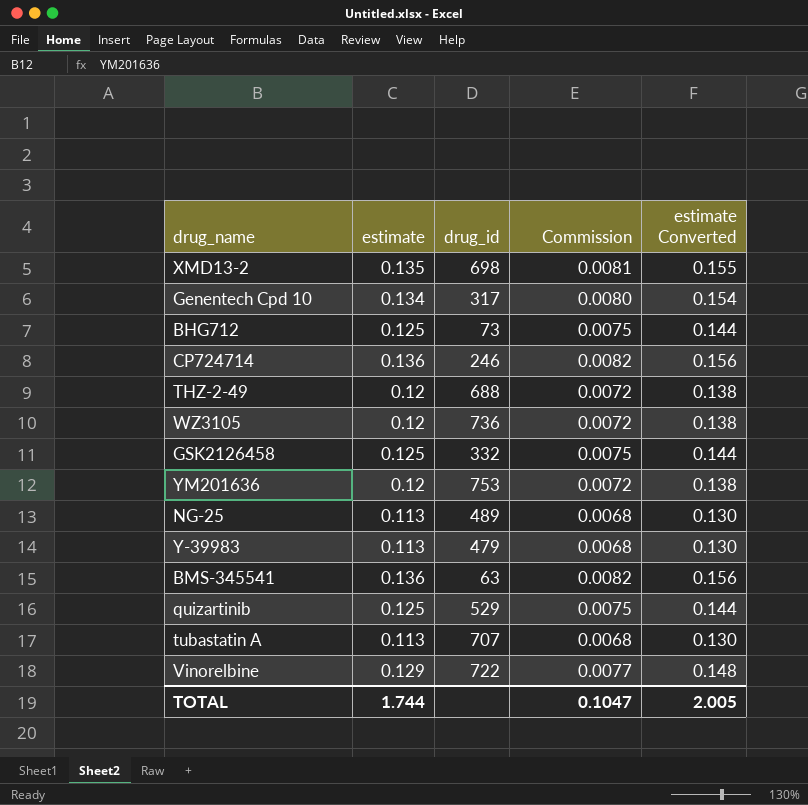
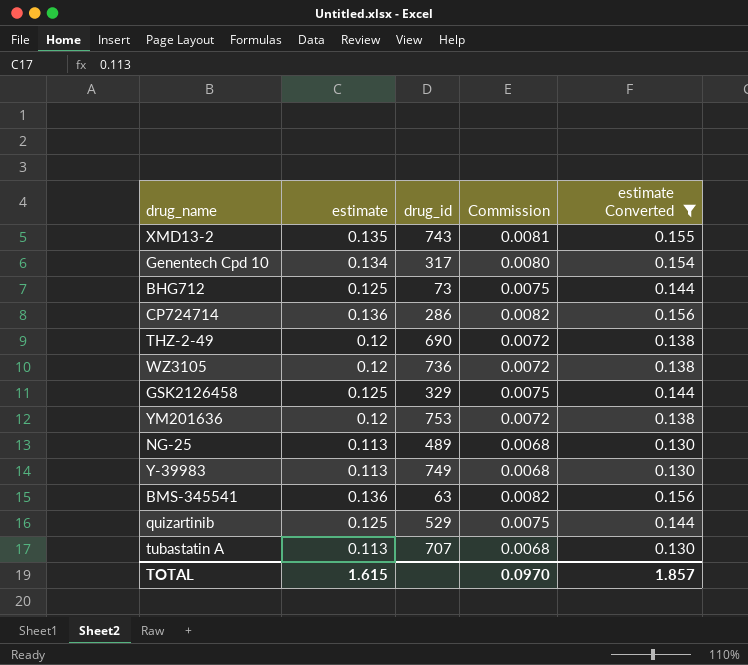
filter: none -> estimate Converted != 0.148
XMD13-2 | drug_id: 698 -> 743
CP724714 | drug_id: 246 -> 286
THZ-2-49 | drug_id: 688 -> 690
GSK2126458 | drug_id: 332 -> 329
Y-39983 | drug_id: 479 -> 749
TOTAL | estimate: 1.744 -> 1.615
TOTAL | Commission: 0.1047 -> 0.0970
TOTAL | estimate Converted: 2.005 -> 1.857

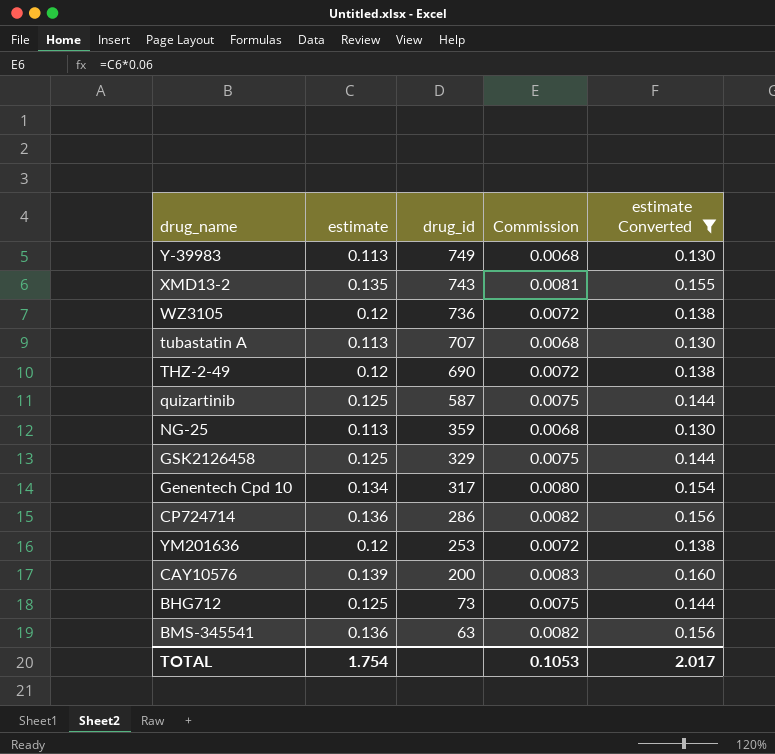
row order: none -> drug_id descending
quizartinib | drug_id: 529 -> 587
NG-25 | drug_id: 489 -> 359
YM201636 | drug_id: 753 -> 253
row CAY10576: none -> 0.139 | 200 | 0.0083 | 0.160
TOTAL | estimate: 1.615 -> 1.754
TOTAL | Commission: 0.0970 -> 0.1053
TOTAL | estimate Converted: 1.857 -> 2.017

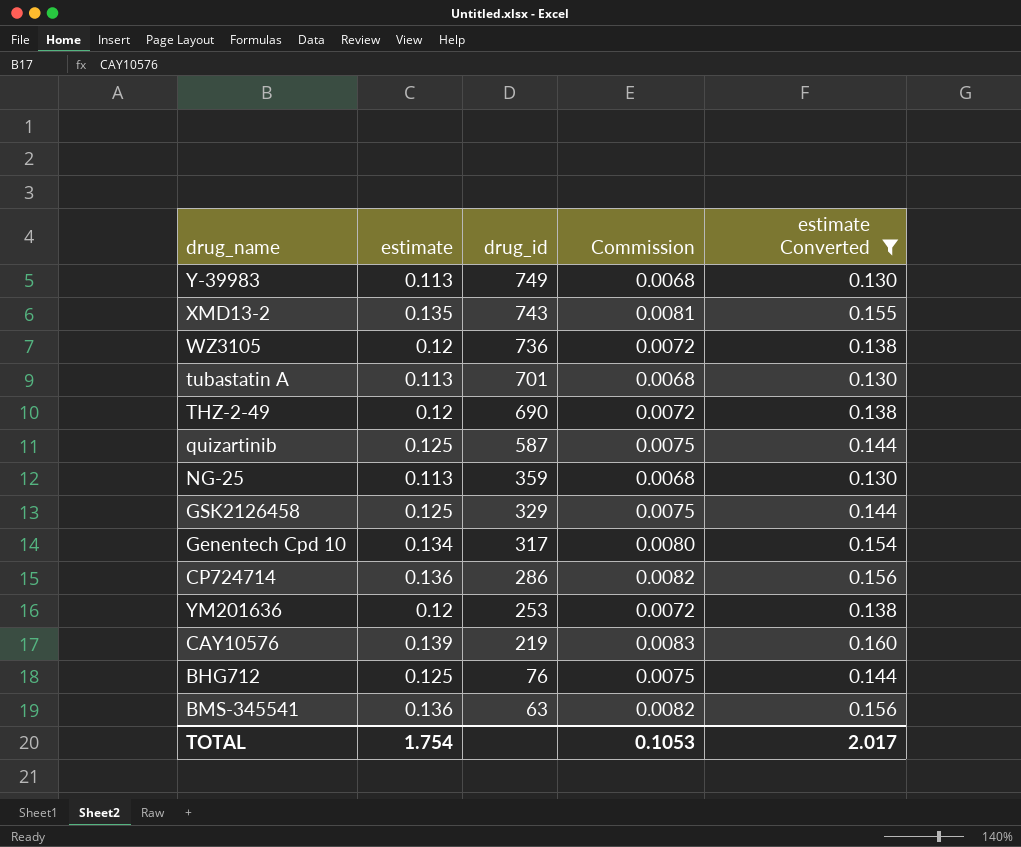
tubastatin A | drug_id: 707 -> 701
CAY10576 | drug_id: 200 -> 219
BHG712 | drug_id: 73 -> 76

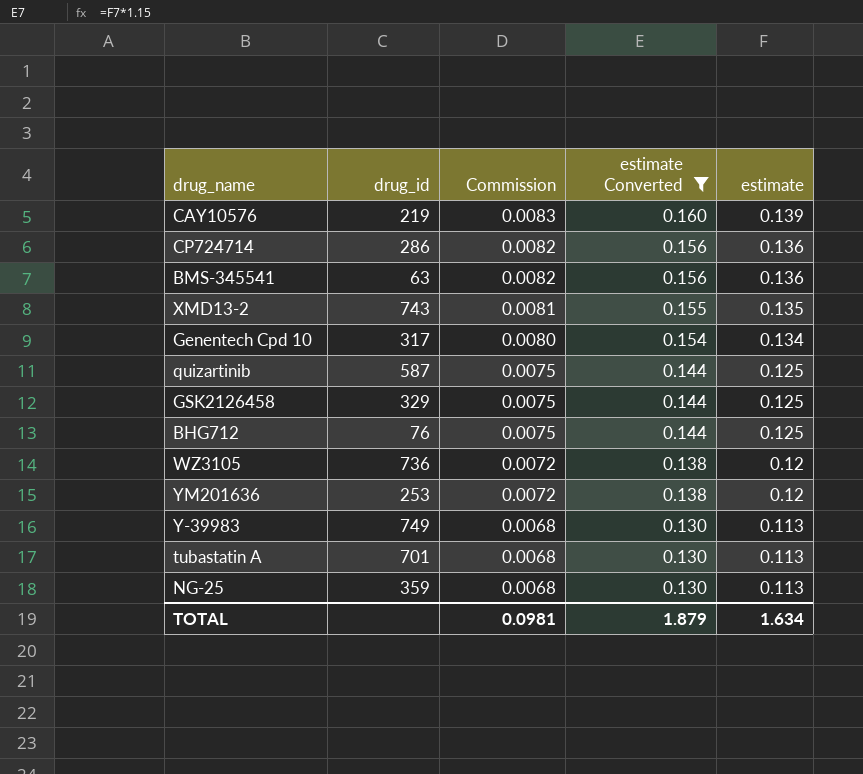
row order: drug_id descending -> Commission descending
column estimate | position: 2 -> 5
row THZ-2-49: 0.12 | 690 | 0.0072 | 0.138 -> none
TOTAL | Commission: 0.1053 -> 0.0981
TOTAL | estimate Converted: 2.017 -> 1.879
TOTAL | estimate: 1.754 -> 1.634

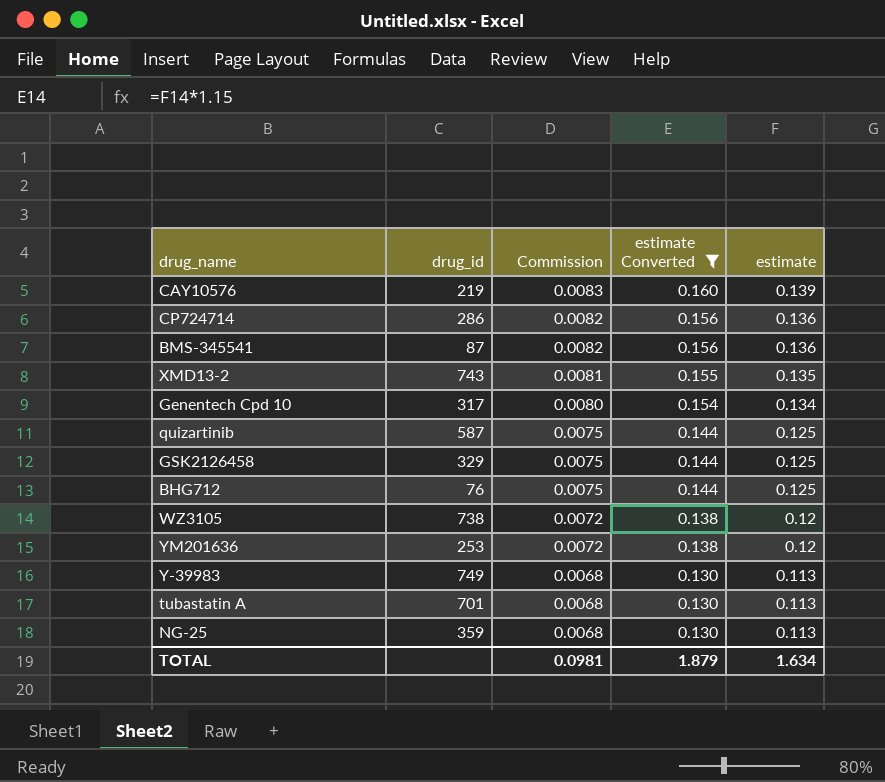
BMS-345541 | drug_id: 63 -> 87
WZ3105 | drug_id: 736 -> 738

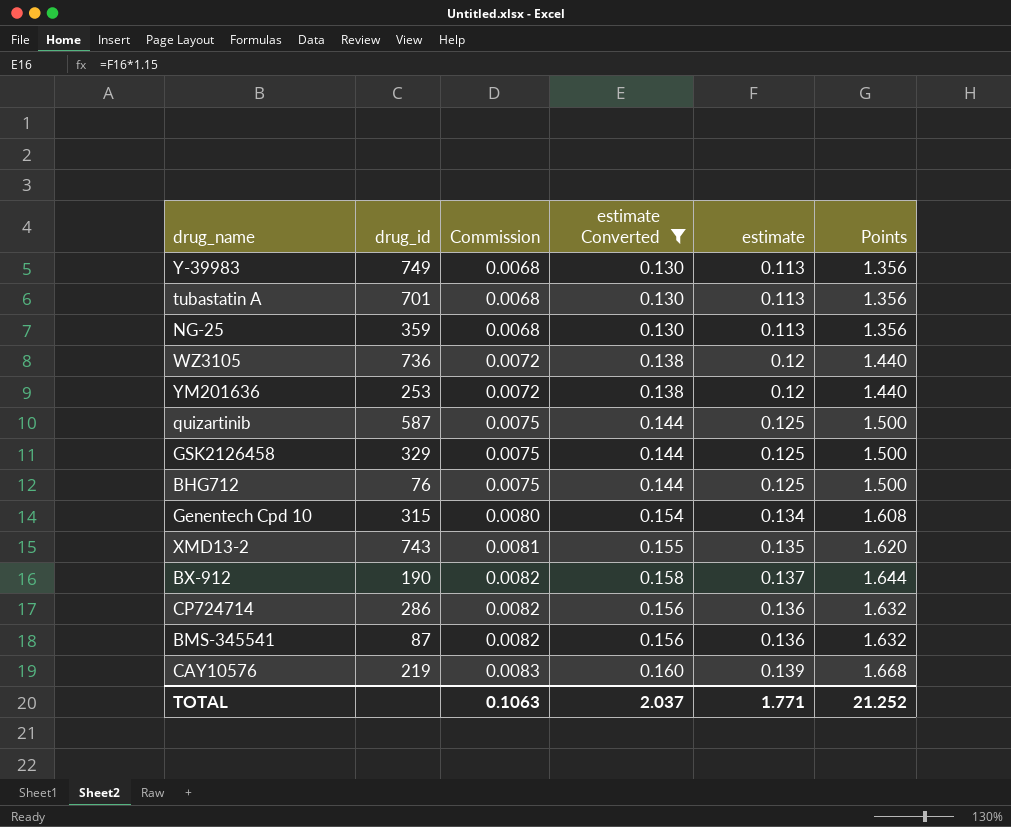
row order: Commission descending -> Commission ascending
column Points | formula: none -> [estimate] * 12
WZ3105 | drug_id: 738 -> 736
Genentech Cpd 10 | drug_id: 317 -> 315
row BX-912: none -> 190 | 0.0082 | 0.158 | 0.137 | 1.644
TOTAL | Commission: 0.0981 -> 0.1063
TOTAL | estimate Converted: 1.879 -> 2.037
TOTAL | estimate: 1.634 -> 1.771

